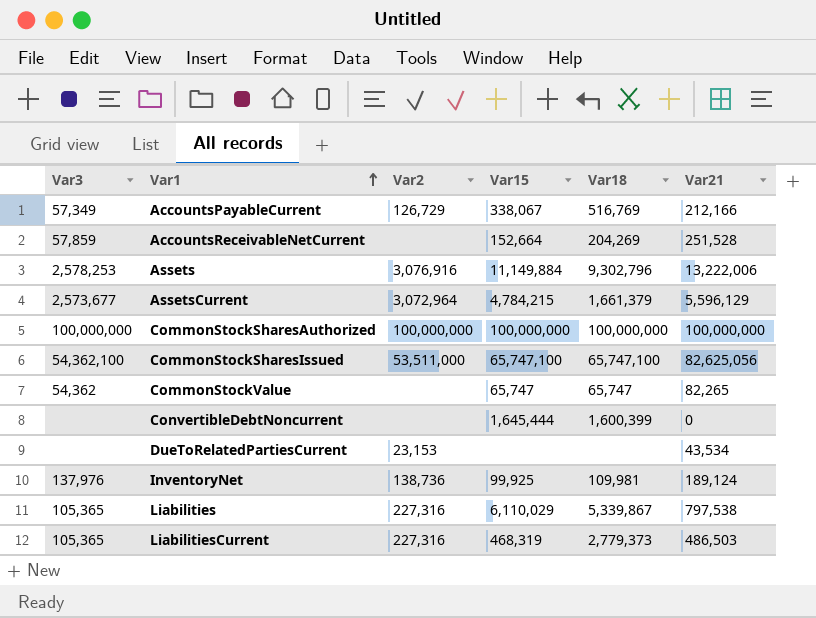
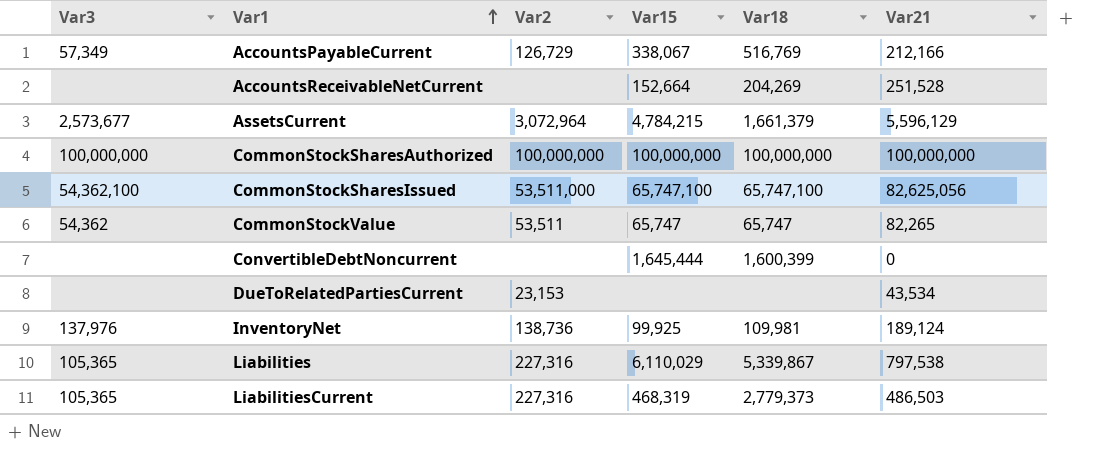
row Assets: 2,578,253 | 3,076,916 | 11,149,884 | 9,302,796 | 13,222,006 -> none
AccountsReceivableNetCurrent | Var3: 57,859 -> none
CommonStockValue | Var2: none -> 53,511

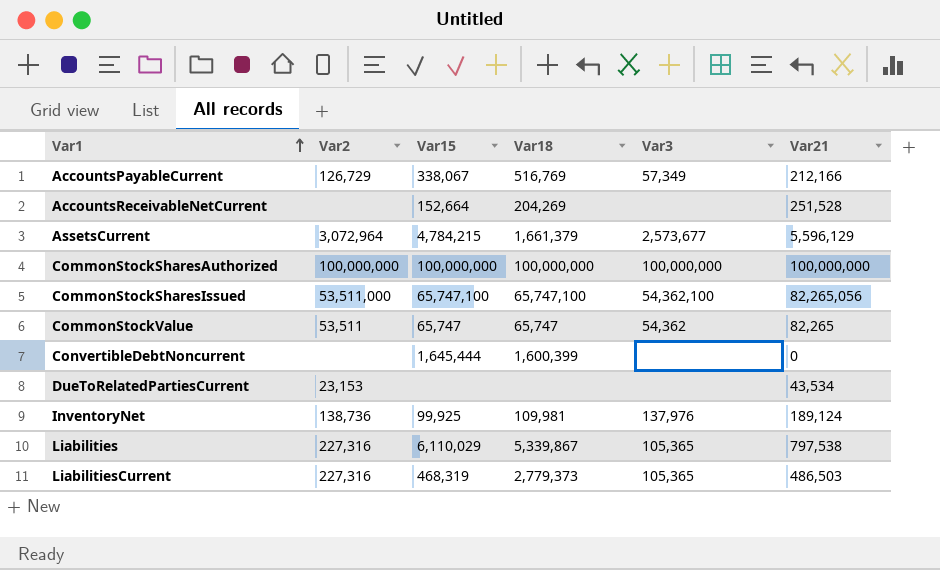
column Var3 | position: 1 -> 5
CommonStockSharesIssued | Var21: 82,625,056 -> 82,265,056

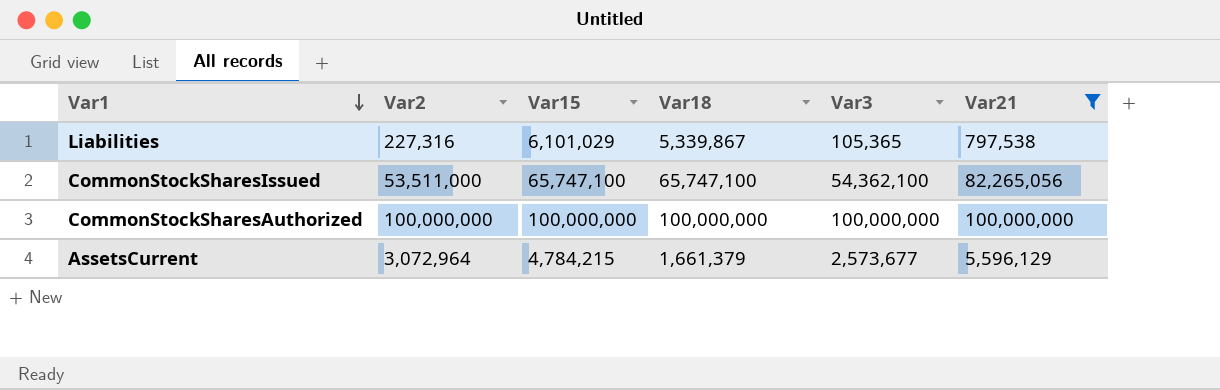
filter: none -> Var21 >= 797,538
row order: Var1 ascending -> Var1 descending
Liabilities | Var15: 6,110,029 -> 6,101,029

